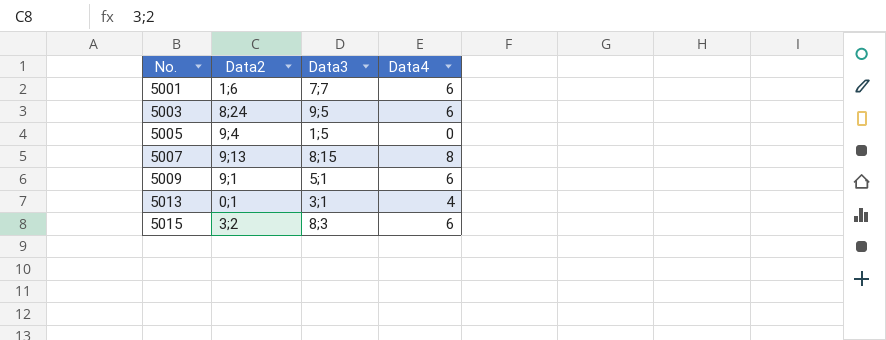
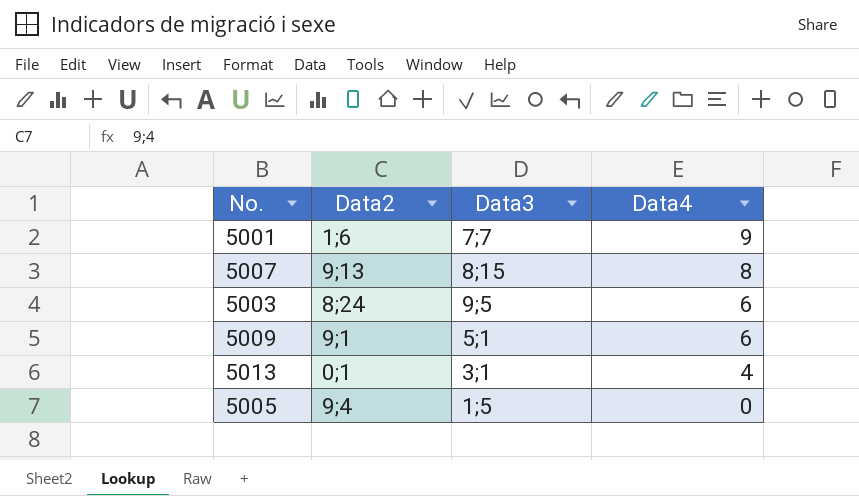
row order: No. ascending -> Data4 descending
row 5015: 3;2 | 8;3 | 6 -> none
5001 | Data4: 6 -> 9

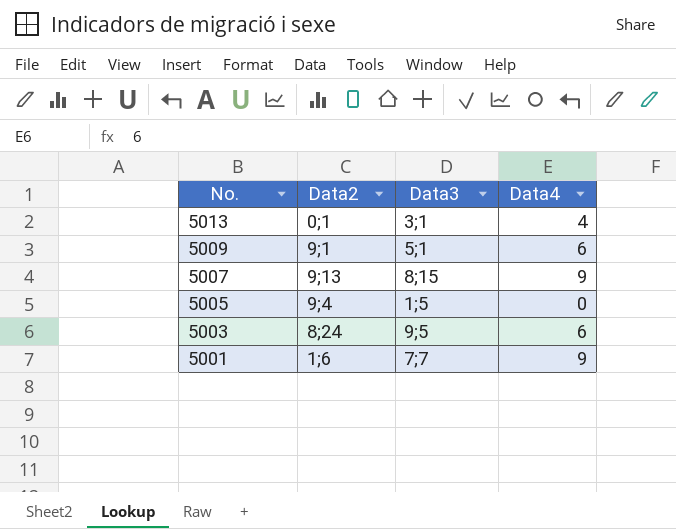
row order: Data4 descending -> No. descending
5007 | Data4: 8 -> 9

